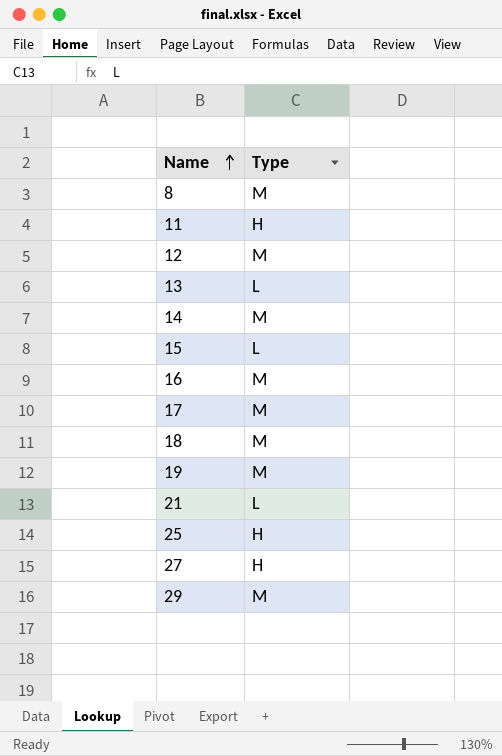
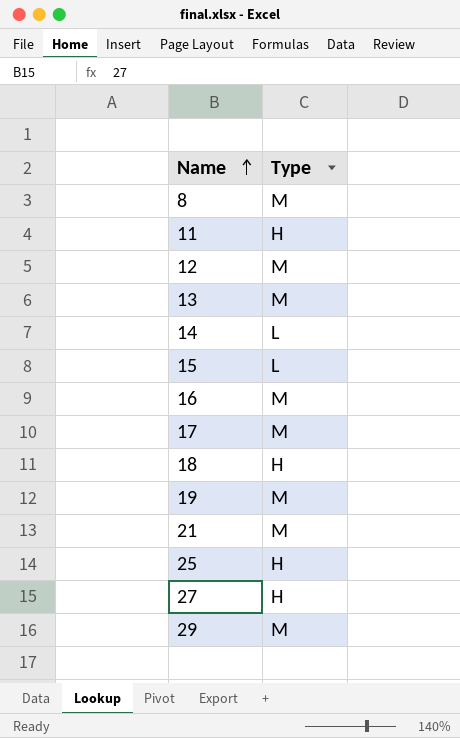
13 | Type: L -> M
14 | Type: M -> L
18 | Type: M -> H
21 | Type: L -> M

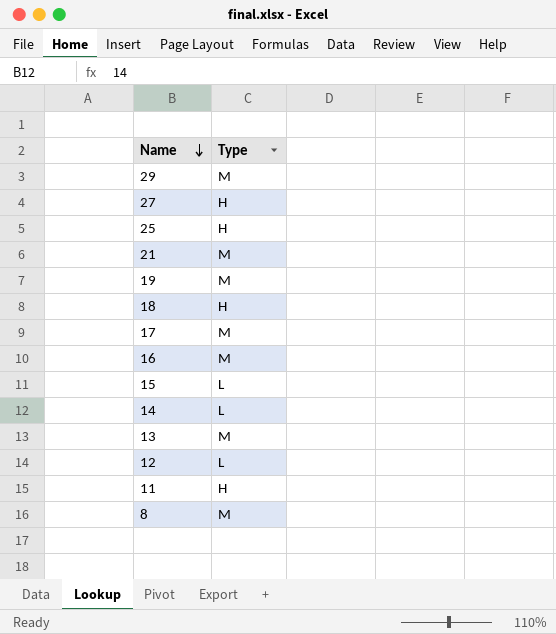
row order: Name ascending -> Name descending
12 | Type: M -> L

